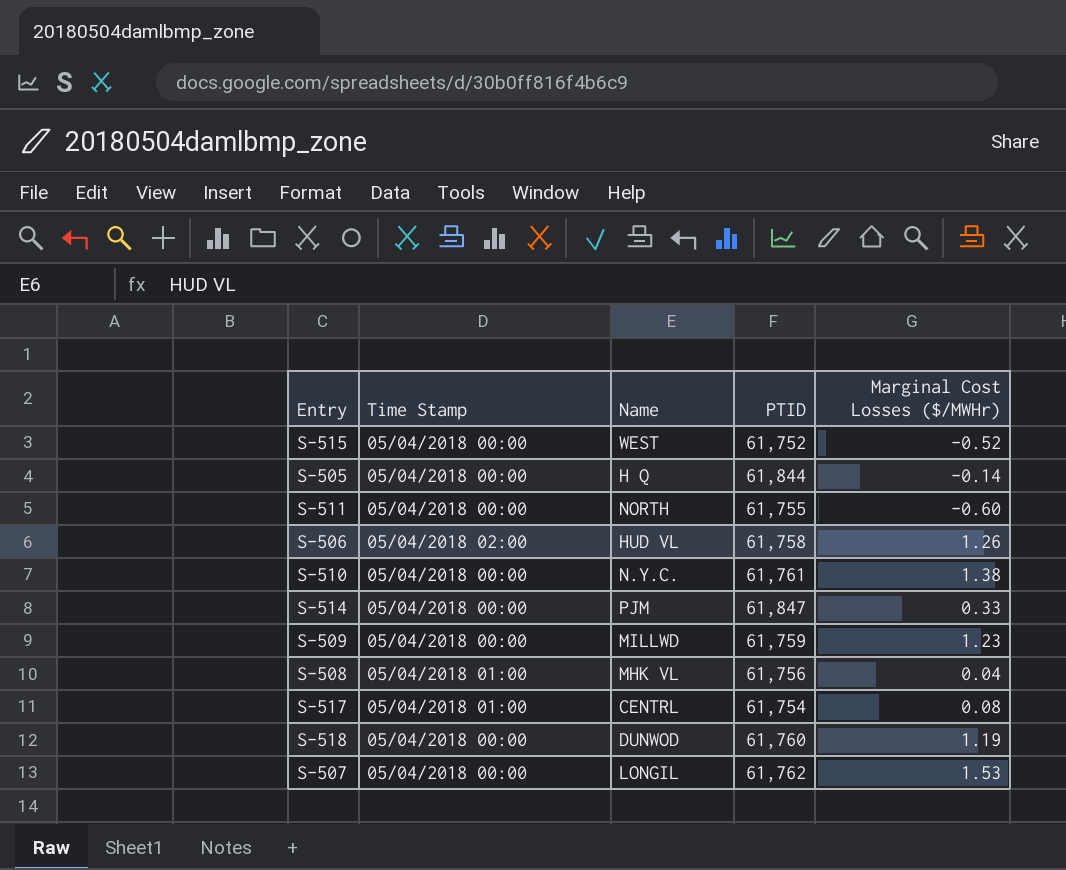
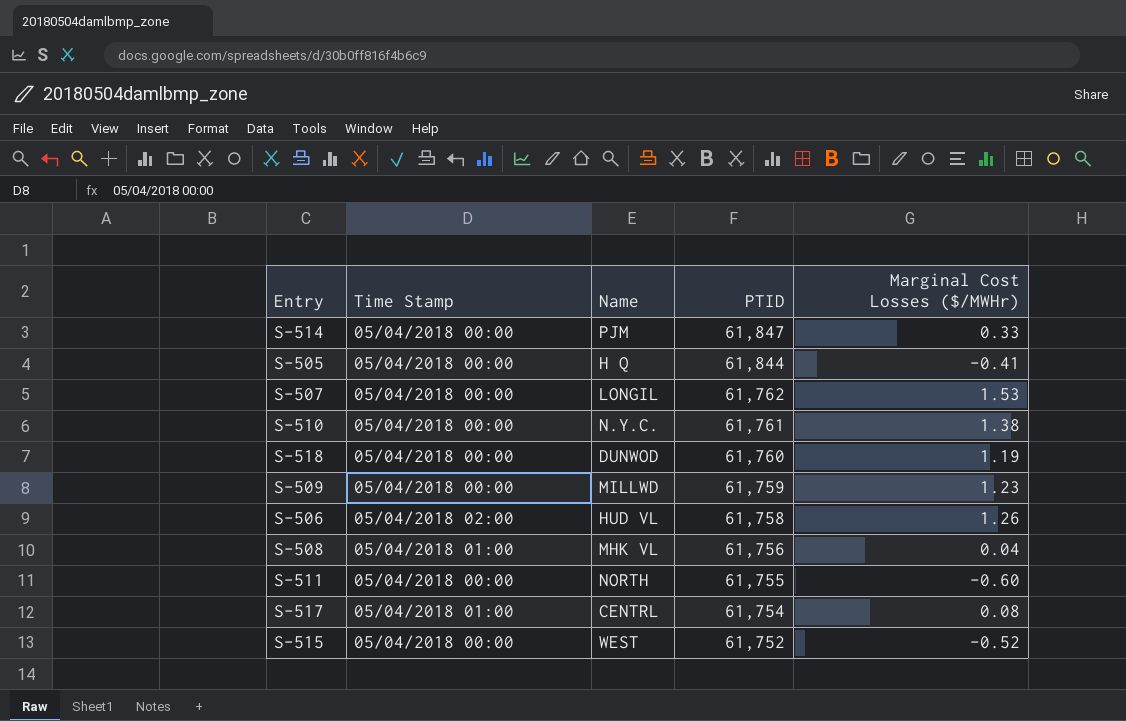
row order: none -> PTID descending
S-505 | Marginal Cost Losses ($/MWHr): -0.14 -> -0.41

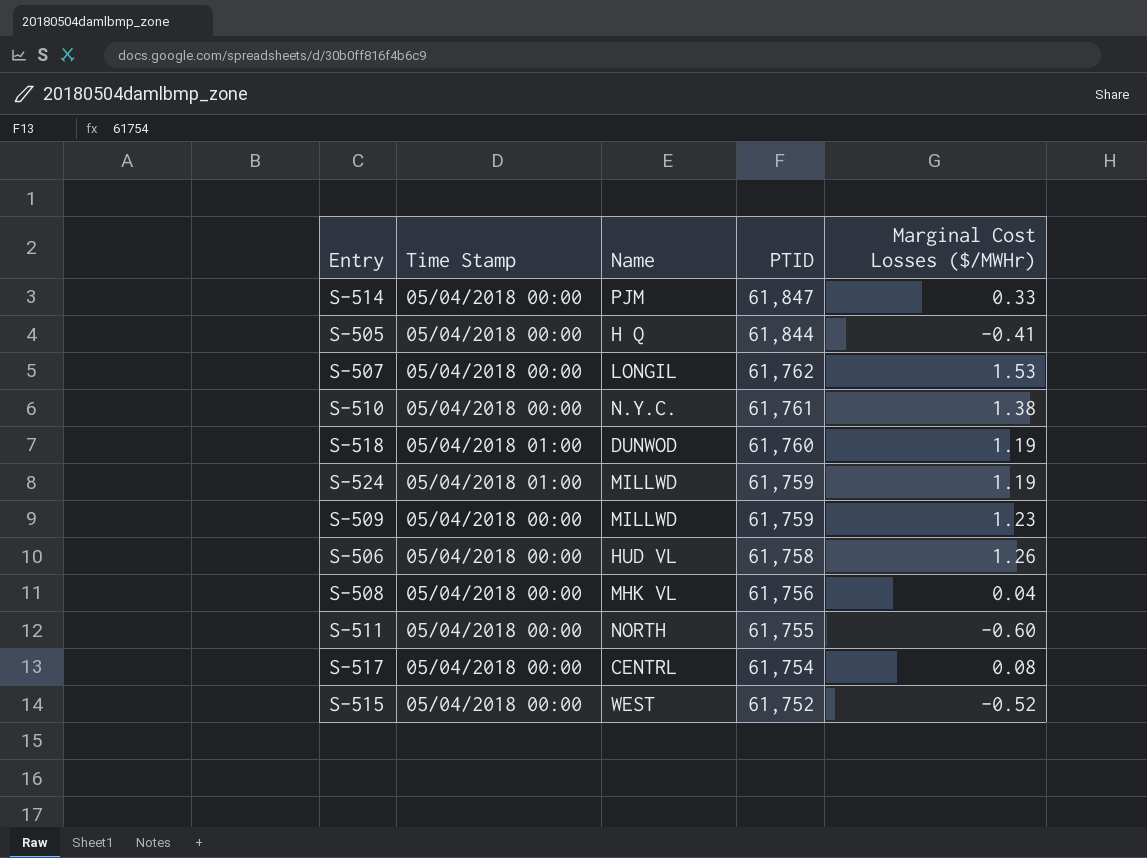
S-518 | Time Stamp: 05/04/2018 00:00 -> 05/04/2018 01:00
row S-524: none -> 05/04/2018 01:00 | MILLWD | 61,759 | 1.19
S-506 | Time Stamp: 05/04/2018 02:00 -> 05/04/2018 00:00
S-508 | Time Stamp: 05/04/2018 01:00 -> 05/04/2018 00:00
S-517 | Time Stamp: 05/04/2018 01:00 -> 05/04/2018 00:00

